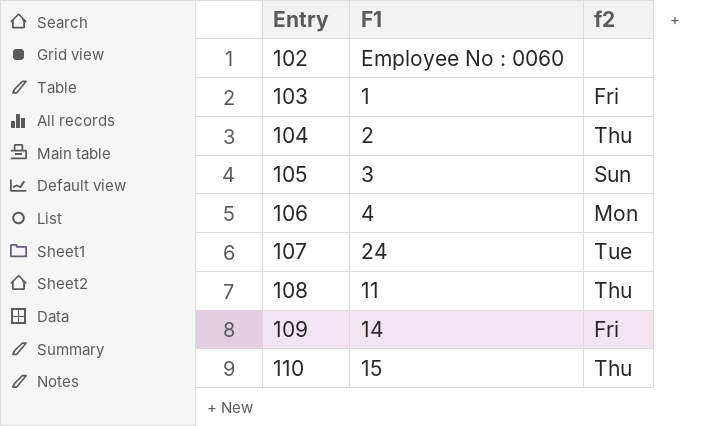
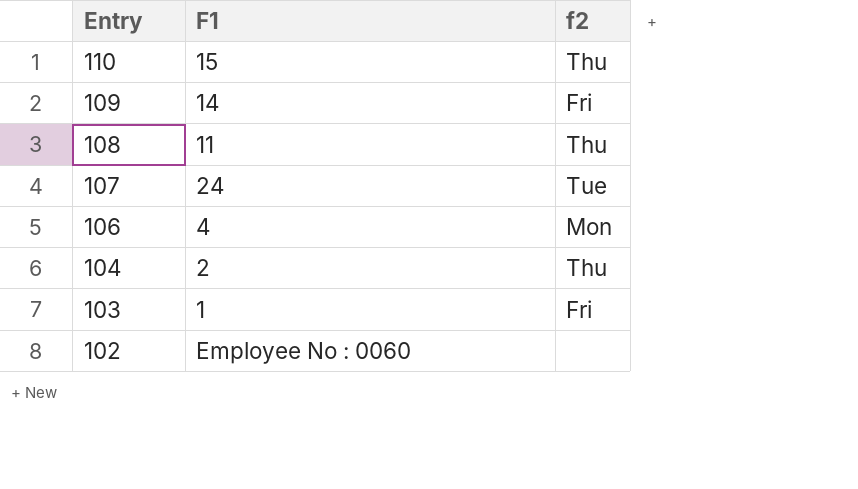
row order: Entry ascending -> Entry descending
row 105: 3 | Sun -> none

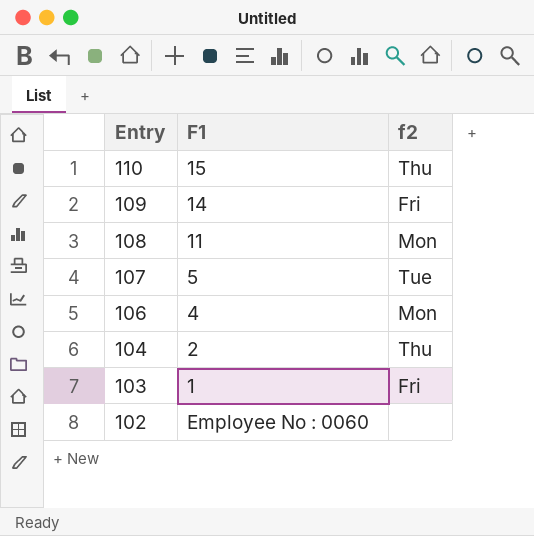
108 | f2: Thu -> Mon
107 | F1: 24 -> 5

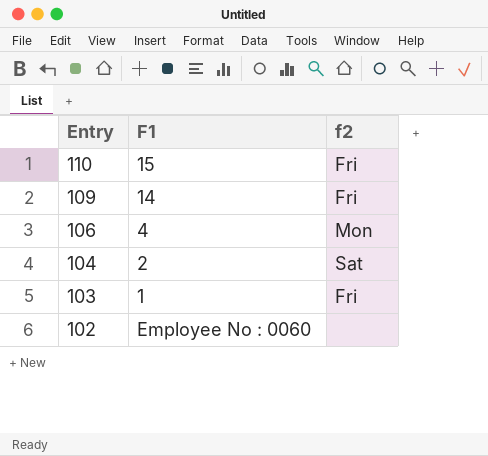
row 108: 11 | Mon -> none
row 107: 5 | Tue -> none
110 | f2: Thu -> Fri
104 | f2: Thu -> Sat

